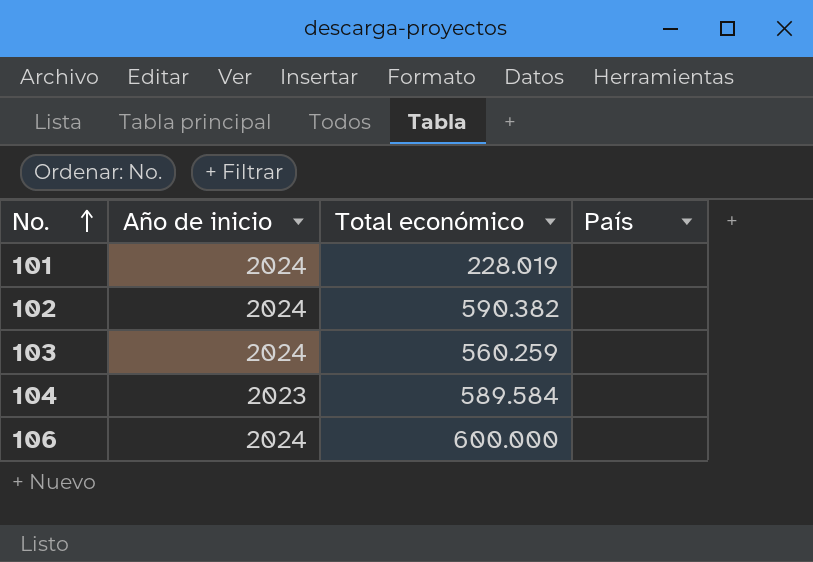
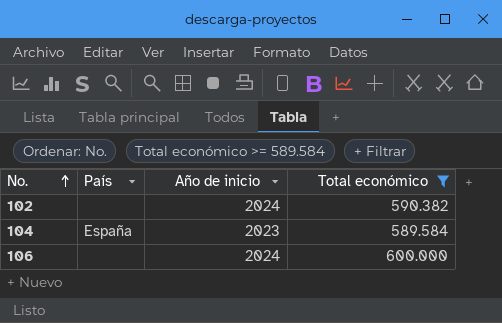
filter: none -> Total económico >= 589.584
column País | position: 4 -> 2
104 | País: none -> España

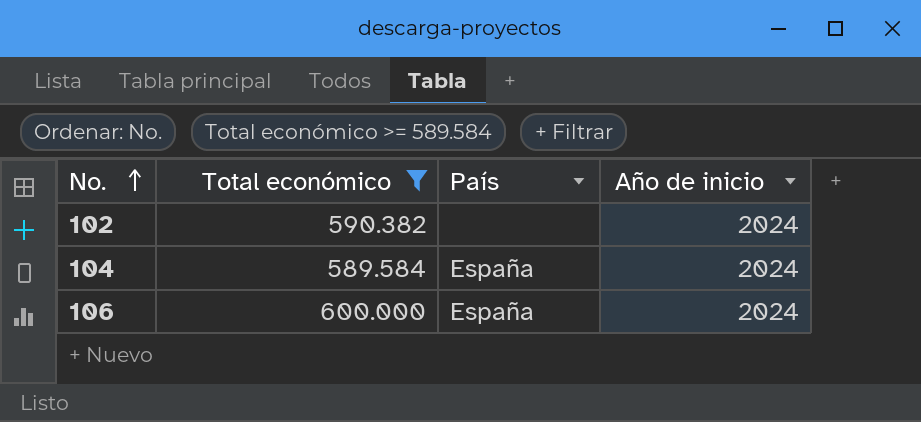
column Total económico | position: 4 -> 2
104 | Año de inicio: 2023 -> 2024
106 | País: none -> España

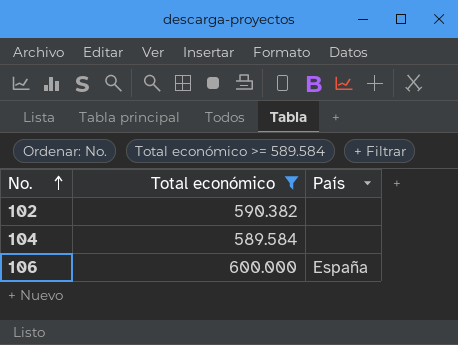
column Año de inicio | position: 4 -> none
104 | País: España -> none

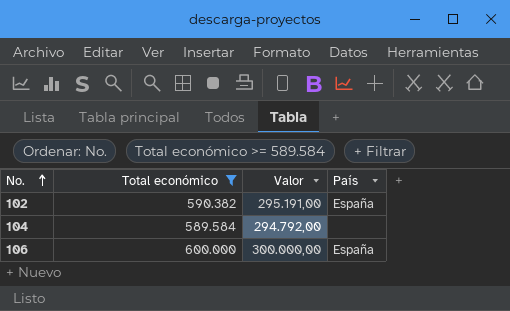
column Valor | formula: none -> [Total económico] * 0,5
102 | País: none -> España

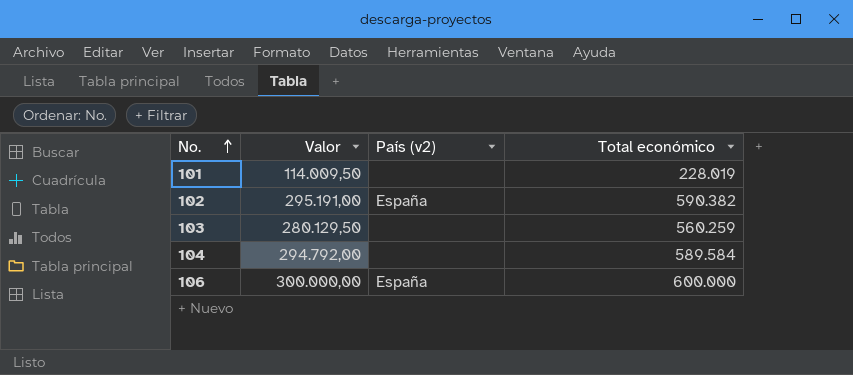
filter: Total económico >= 589.584 -> none
column name: País -> País (v2)
column Total económico | position: 2 -> 4

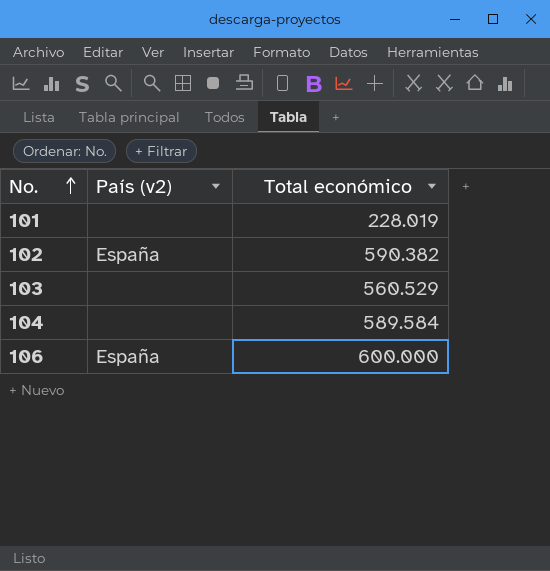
column Valor | formula: [Total económico] * 0,5 -> none
103 | Total económico: 560.259 -> 560.529

